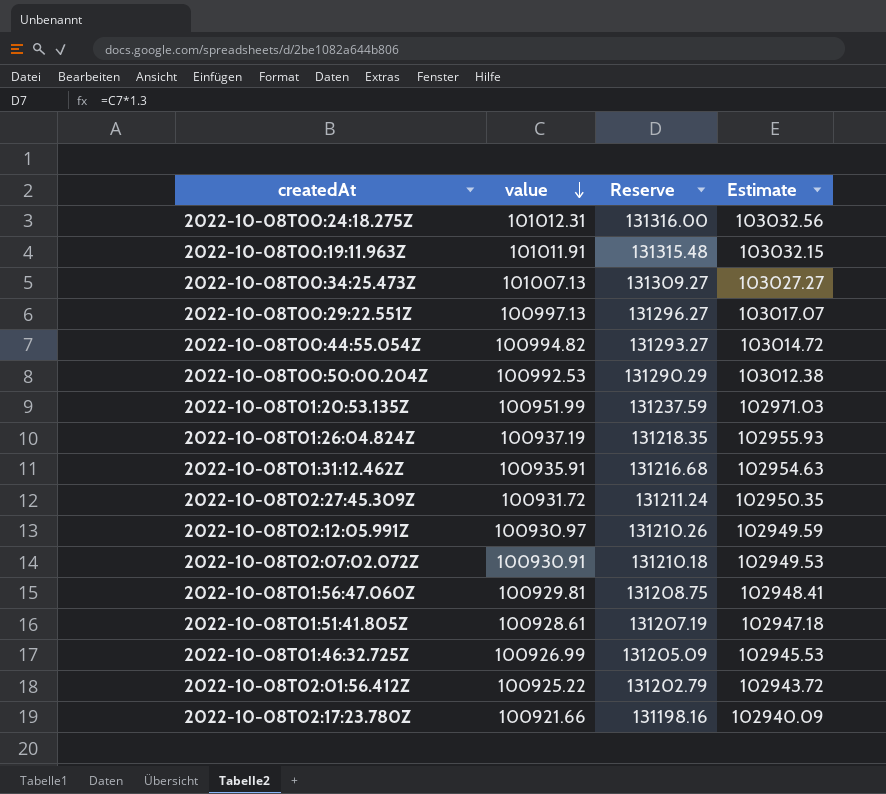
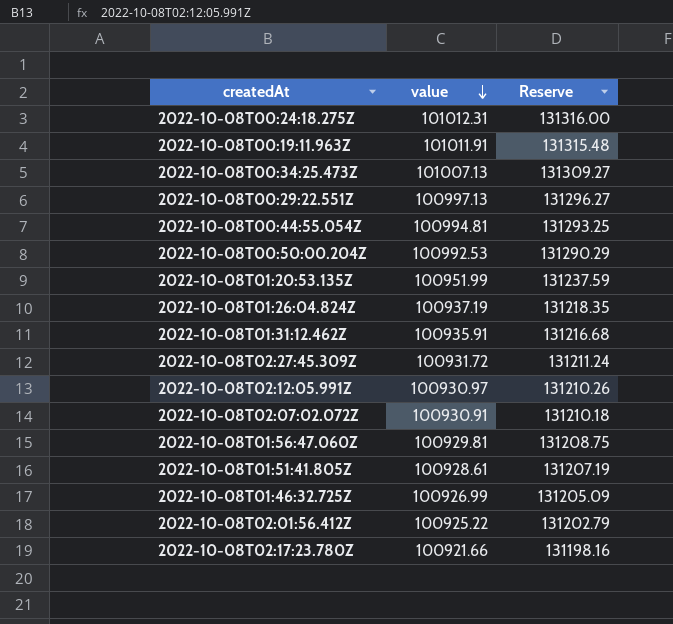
column Estimate | formula: [value] * 1.02 -> none
2022-10-08T00:44:55.054Z | value: 100994.82 -> 100994.81
2022-10-08T00:44:55.054Z | Reserve: 131293.27 -> 131293.25

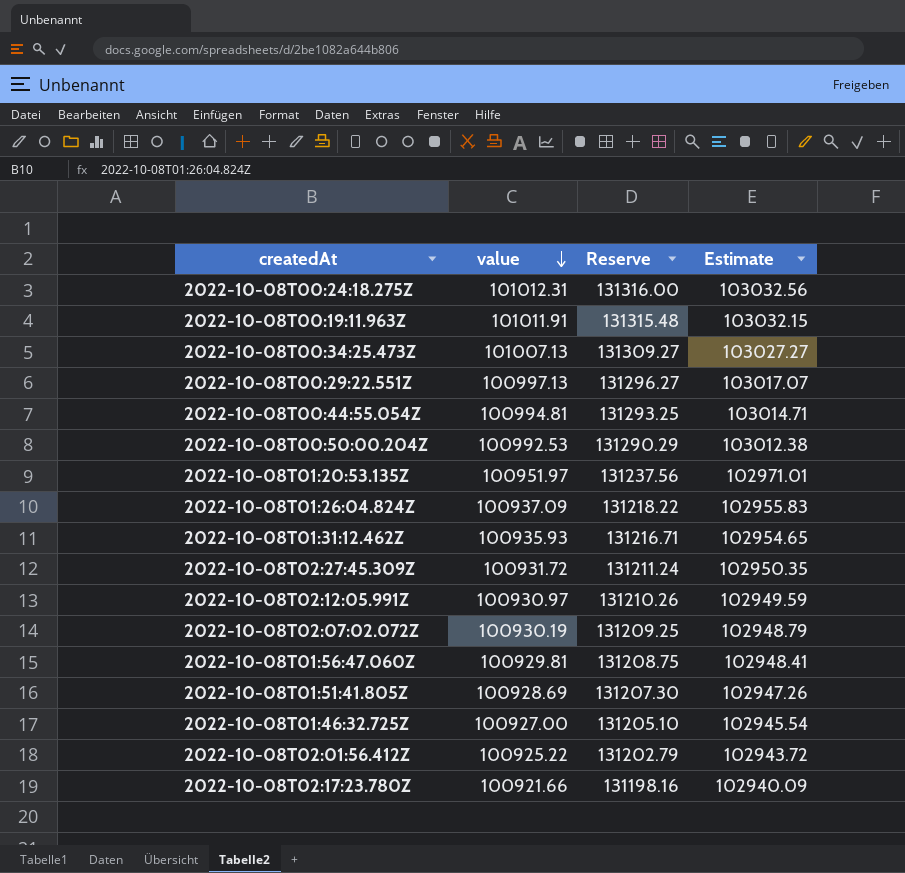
column Estimate | formula: none -> [value] * 1.02
2022-10-08T01:20:53.135Z | value: 100951.99 -> 100951.97
2022-10-08T01:20:53.135Z | Reserve: 131237.59 -> 131237.56
2022-10-08T01:26:04.824Z | value: 100937.19 -> 100937.09
2022-10-08T01:26:04.824Z | Reserve: 131218.35 -> 131218.22
2022-10-08T01:31:12.462Z | value: 100935.91 -> 100935.93
2022-10-08T01:31:12.462Z | Reserve: 131216.68 -> 131216.71
2022-10-08T02:07:02.072Z | value: 100930.91 -> 100930.19
2022-10-08T02:07:02.072Z | Reserve: 131210.18 -> 131209.25
2022-10-08T01:51:41.805Z | value: 100928.61 -> 100928.69
2022-10-08T01:51:41.805Z | Reserve: 131207.19 -> 131207.30
2022-10-08T01:46:32.725Z | value: 100926.99 -> 100927.00
2022-10-08T01:46:32.725Z | Reserve: 131205.09 -> 131205.10

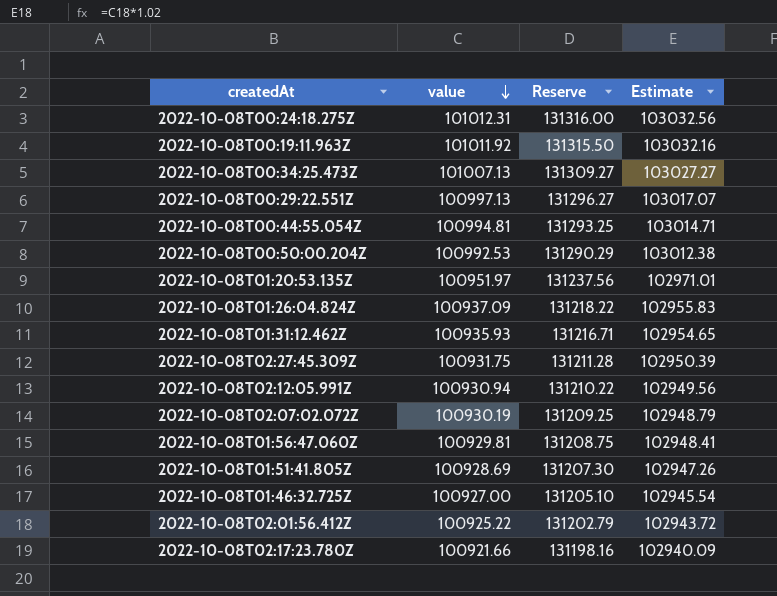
2022-10-08T00:19:11.963Z | value: 101011.91 -> 101011.92
2022-10-08T00:19:11.963Z | Reserve: 131315.48 -> 131315.50
2022-10-08T00:19:11.963Z | Estimate: 103032.15 -> 103032.16
2022-10-08T02:27:45.309Z | value: 100931.72 -> 100931.75
2022-10-08T02:27:45.309Z | Reserve: 131211.24 -> 131211.28
2022-10-08T02:27:45.309Z | Estimate: 102950.35 -> 102950.39
2022-10-08T02:12:05.991Z | value: 100930.97 -> 100930.94
2022-10-08T02:12:05.991Z | Reserve: 131210.26 -> 131210.22
2022-10-08T02:12:05.991Z | Estimate: 102949.59 -> 102949.56

